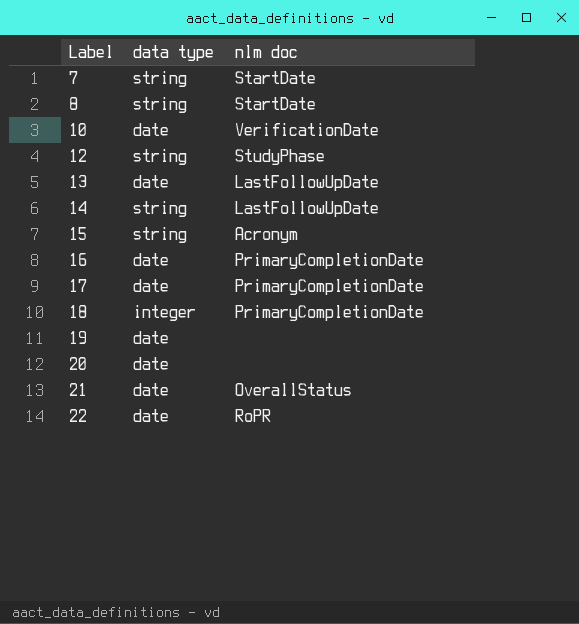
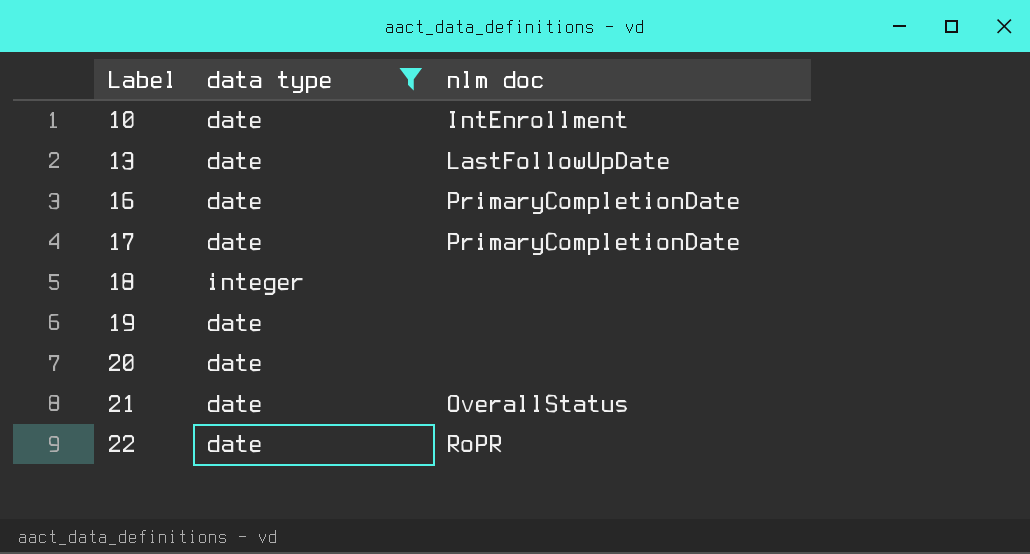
filter: none -> data type != string
10 | nlm doc: VerificationDate -> IntEnrollment
18 | nlm doc: PrimaryCompletionDate -> none

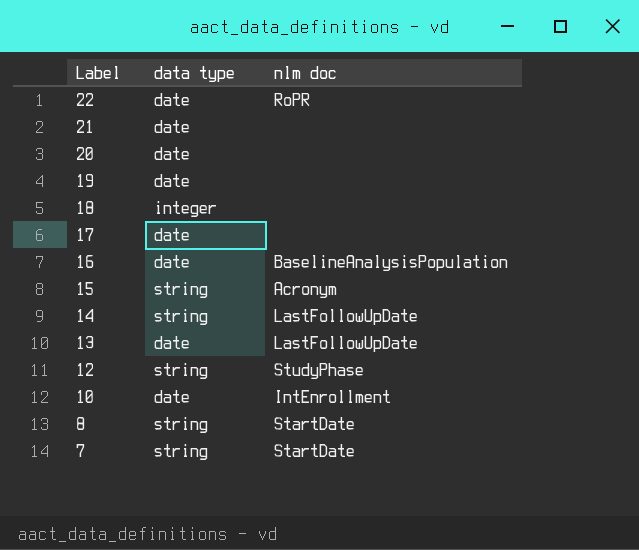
filter: data type != string -> none
row order: Label ascending -> Label descending
21 | nlm doc: OverallStatus -> none
17 | nlm doc: PrimaryCompletionDate -> none
16 | nlm doc: PrimaryCompletionDate -> BaselineAnalysisPopulation

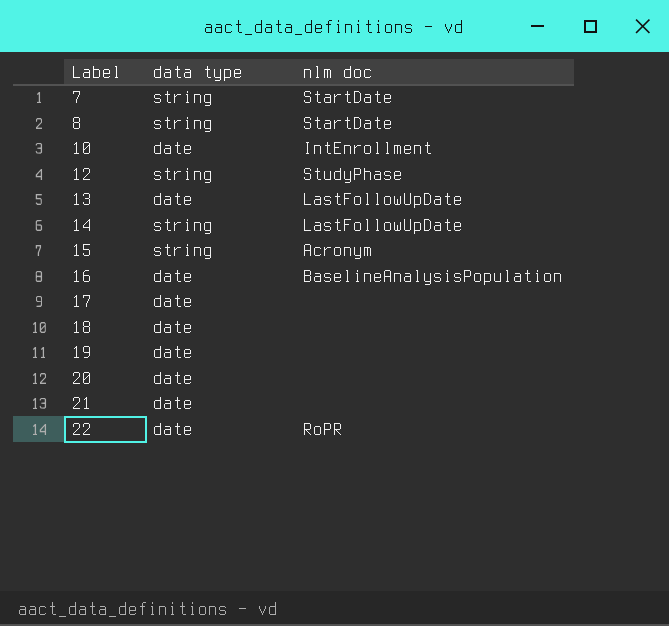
row order: Label descending -> Label ascending
18 | data type: integer -> date

